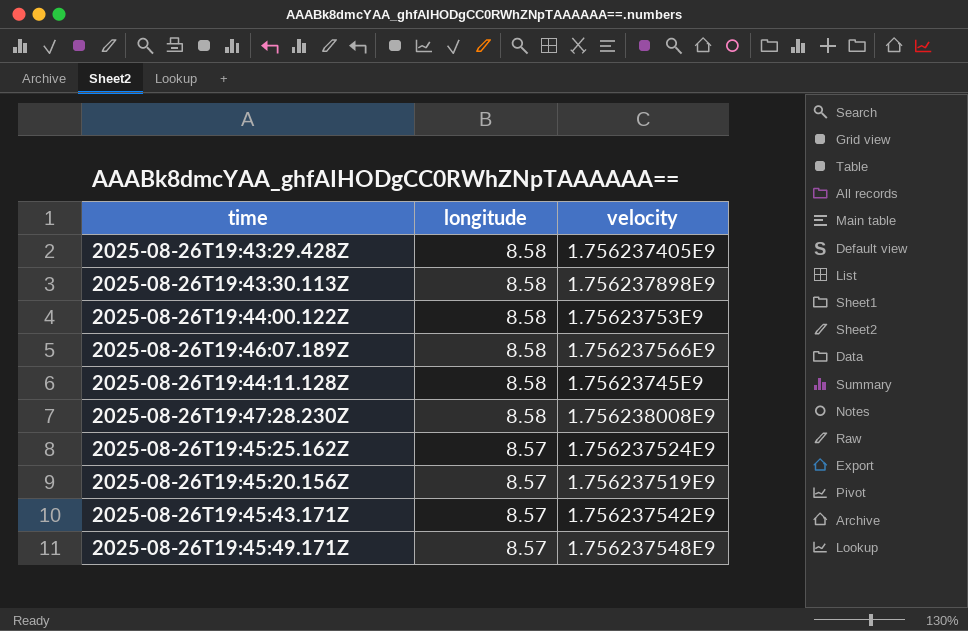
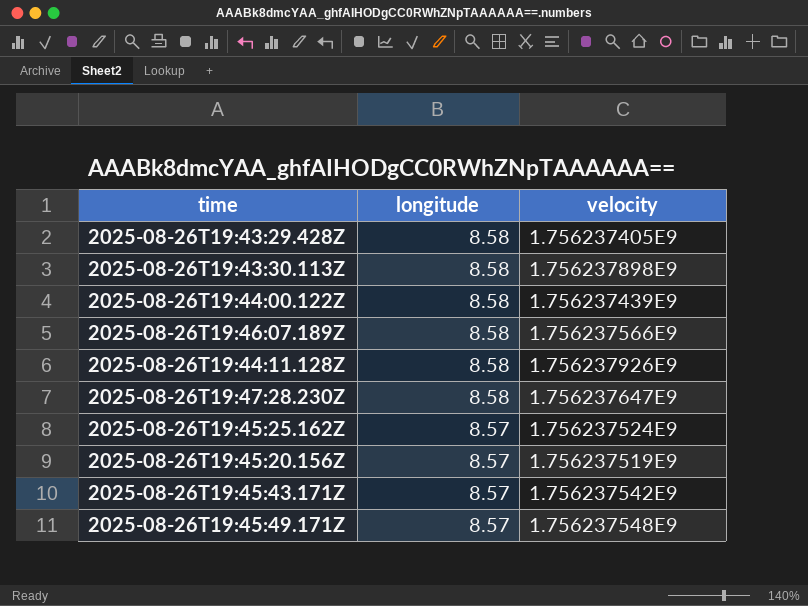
2025-08-26T19:44:00.122Z | velocity: 1.75623753E9 -> 1.756237439E9
2025-08-26T19:44:11.128Z | velocity: 1.75623745E9 -> 1.756237926E9
2025-08-26T19:47:28.230Z | velocity: 1.756238008E9 -> 1.756237647E9

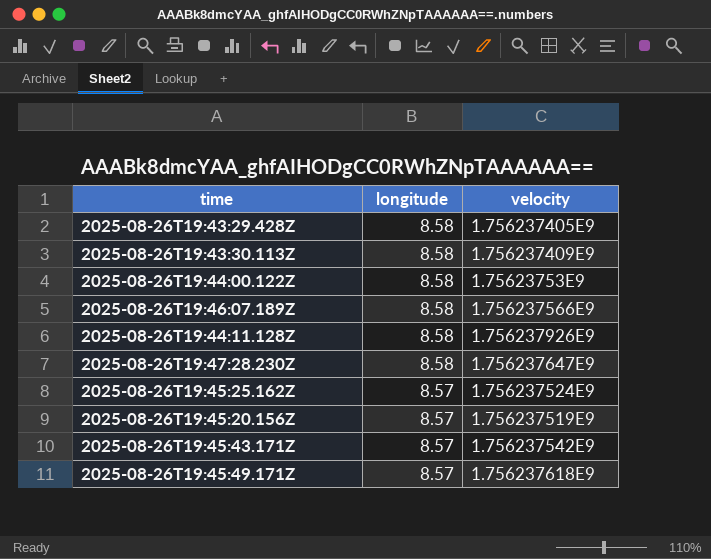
2025-08-26T19:43:30.113Z | velocity: 1.756237898E9 -> 1.756237409E9
2025-08-26T19:44:00.122Z | velocity: 1.756237439E9 -> 1.75623753E9
2025-08-26T19:45:49.171Z | velocity: 1.756237548E9 -> 1.756237618E9

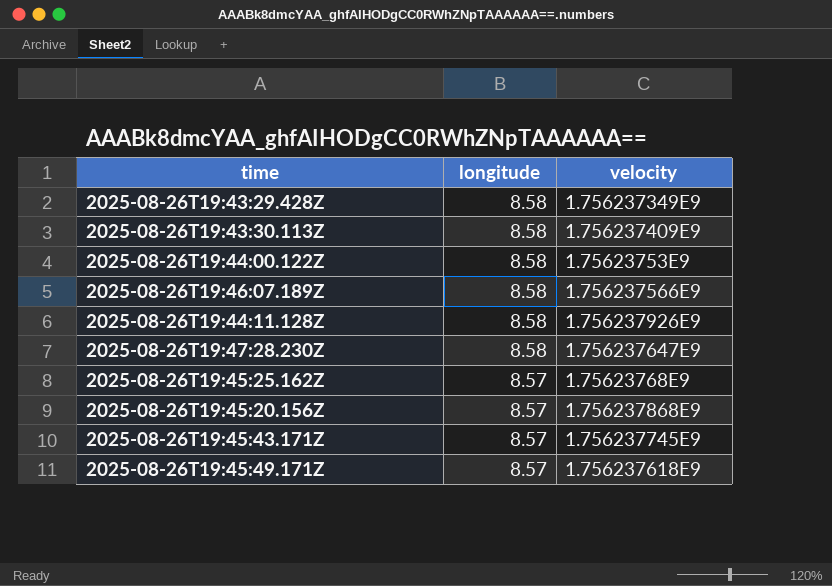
2025-08-26T19:43:29.428Z | velocity: 1.756237405E9 -> 1.756237349E9
2025-08-26T19:45:25.162Z | velocity: 1.756237524E9 -> 1.75623768E9
2025-08-26T19:45:20.156Z | velocity: 1.756237519E9 -> 1.756237868E9
2025-08-26T19:45:43.171Z | velocity: 1.756237542E9 -> 1.756237745E9

